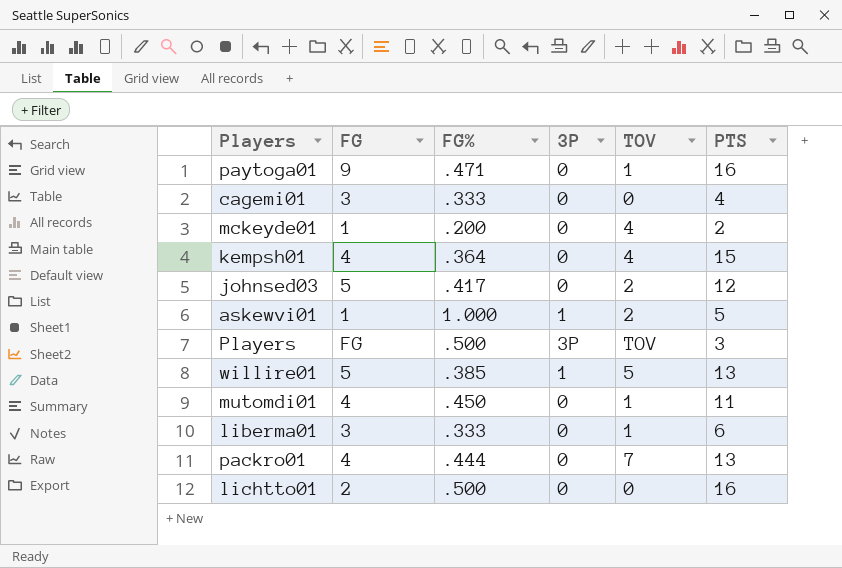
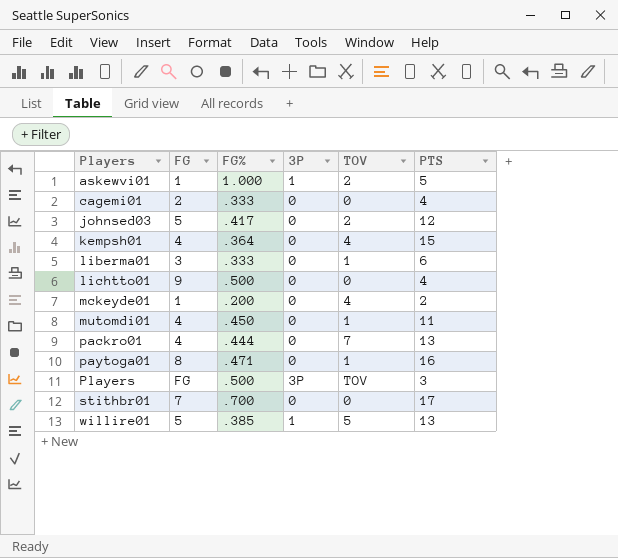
row order: none -> Players ascending
cagemi01 | FG: 3 -> 2
lichtto01 | FG: 2 -> 9
lichtto01 | PTS: 16 -> 4
paytoga01 | FG: 9 -> 8
row stithbr01: none -> 7 | .700 | 0 | 0 | 17

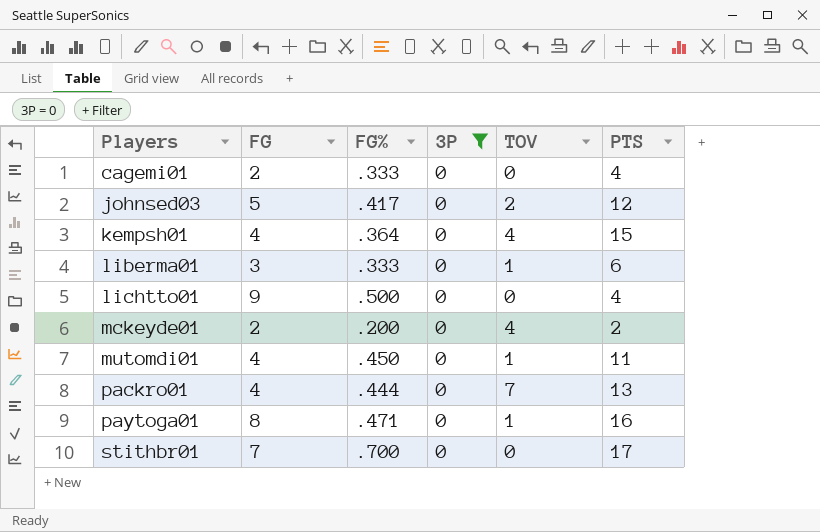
filter: none -> 3P = 0
mckeyde01 | FG: 1 -> 2

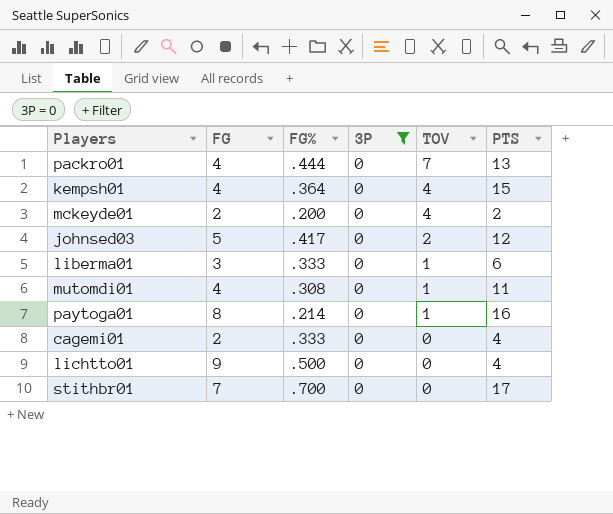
row order: Players ascending -> TOV descending
mutomdi01 | FG%: .450 -> .308
paytoga01 | FG%: .471 -> .214

